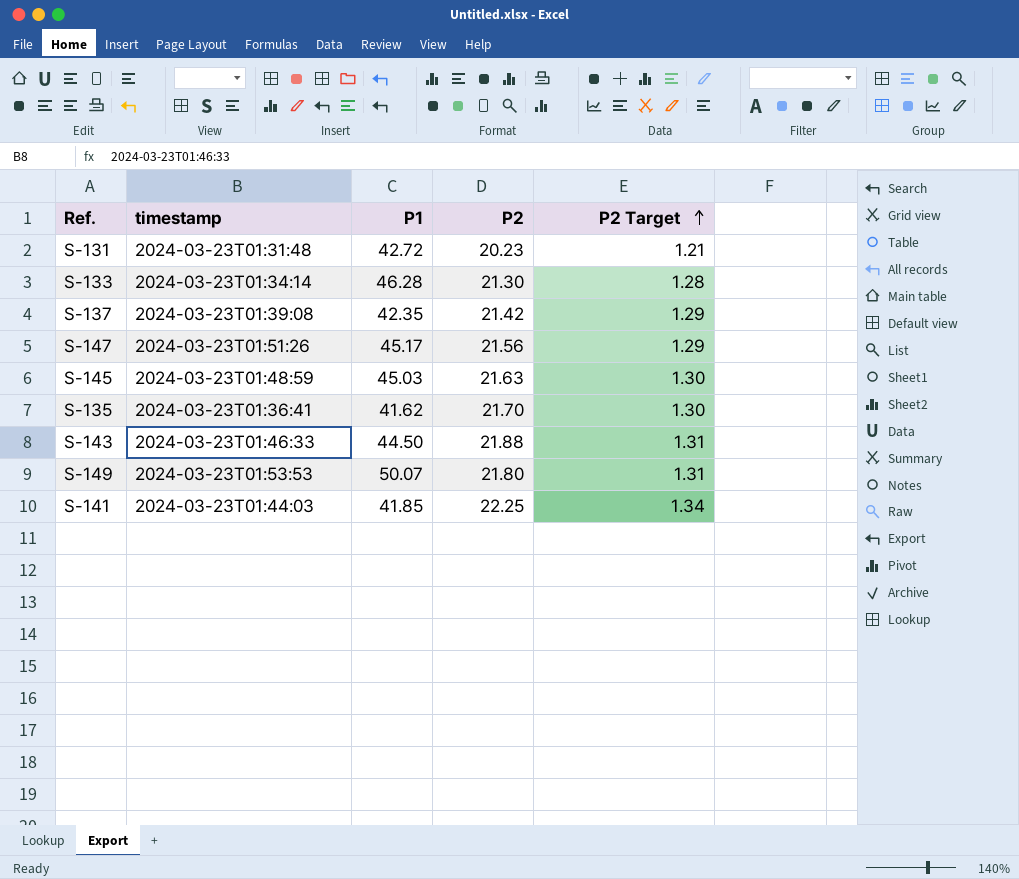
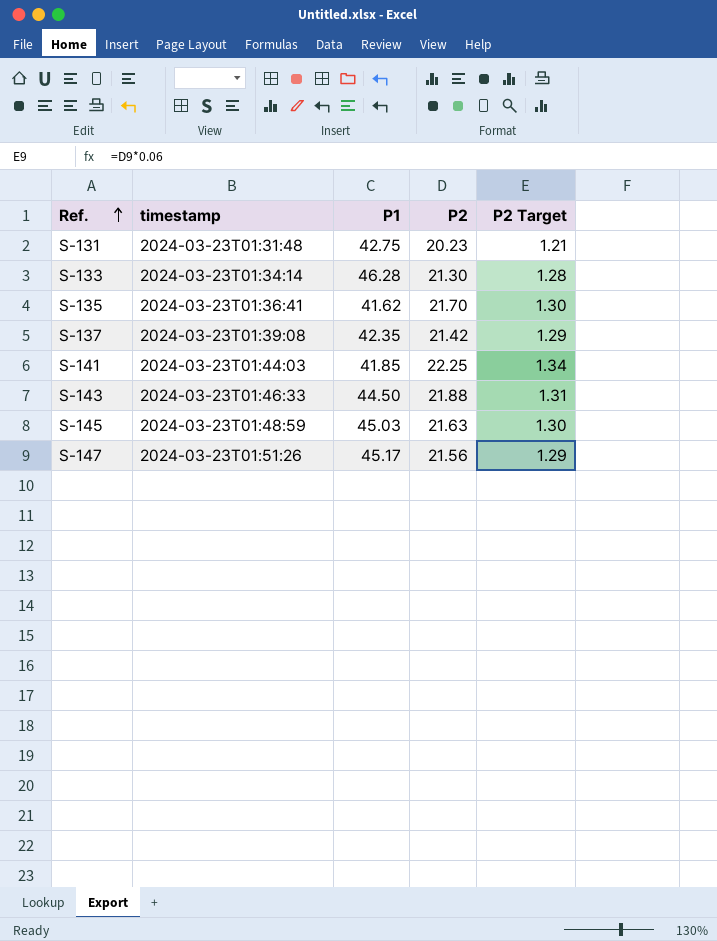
row order: P2 Target ascending -> Ref. ascending
row S-149: 2024-03-23T01:53:53 | 50.07 | 21.80 | 1.31 -> none
S-131 | P1: 42.72 -> 42.75

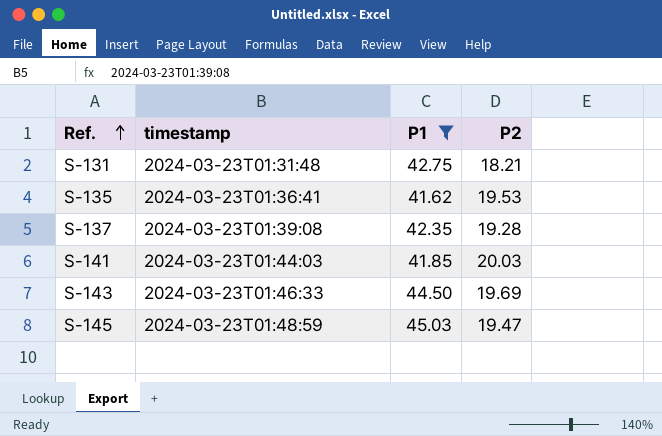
filter: none -> P1 <= 45.03
column P2 Target | formula: [P2] * 0.06 -> none
S-131 | P2: 20.23 -> 18.21
S-135 | P2: 21.70 -> 19.53
S-137 | P2: 21.42 -> 19.28
S-141 | P2: 22.25 -> 20.03
S-143 | P2: 21.88 -> 19.69
S-145 | P2: 21.63 -> 19.47

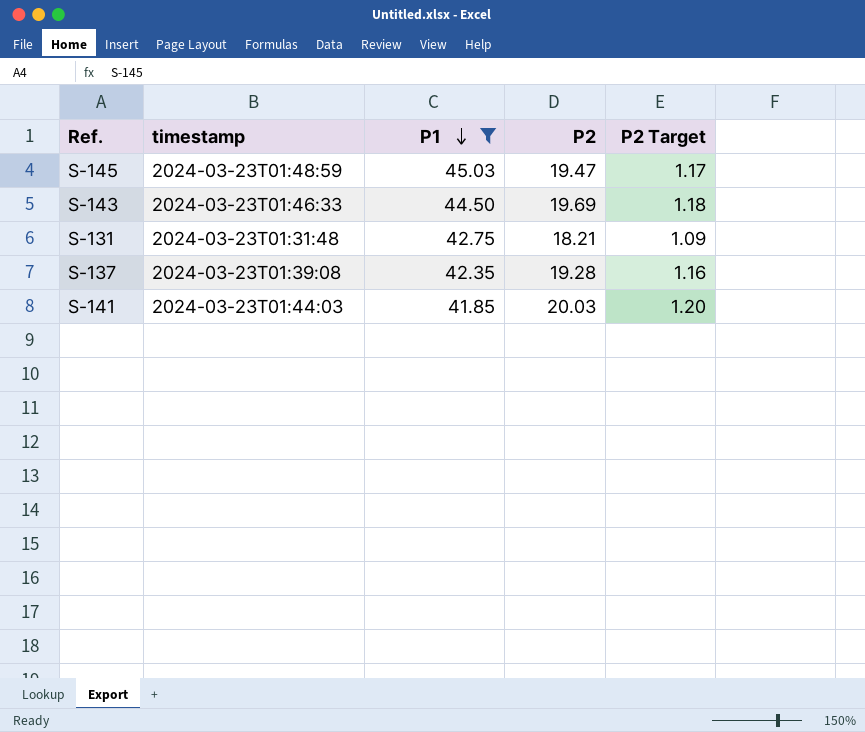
row order: Ref. ascending -> P1 descending
column P2 Target | formula: none -> [P2] * 0.06
row S-135: 2024-03-23T01:36:41 | 41.62 | 19.53 -> none

